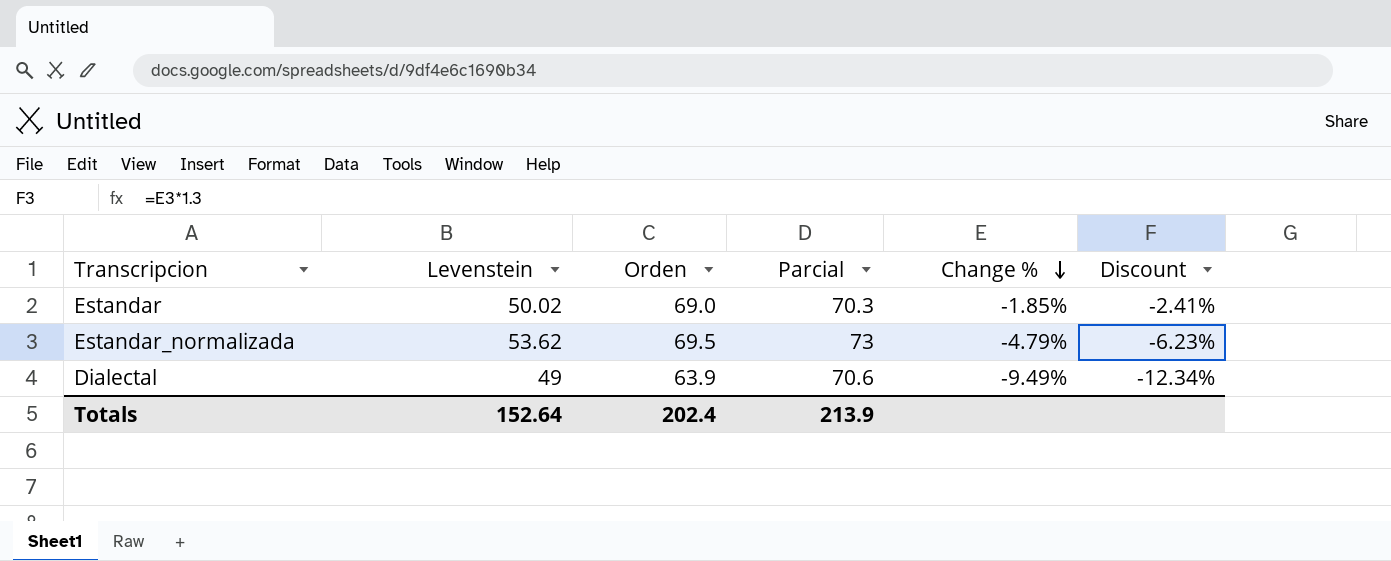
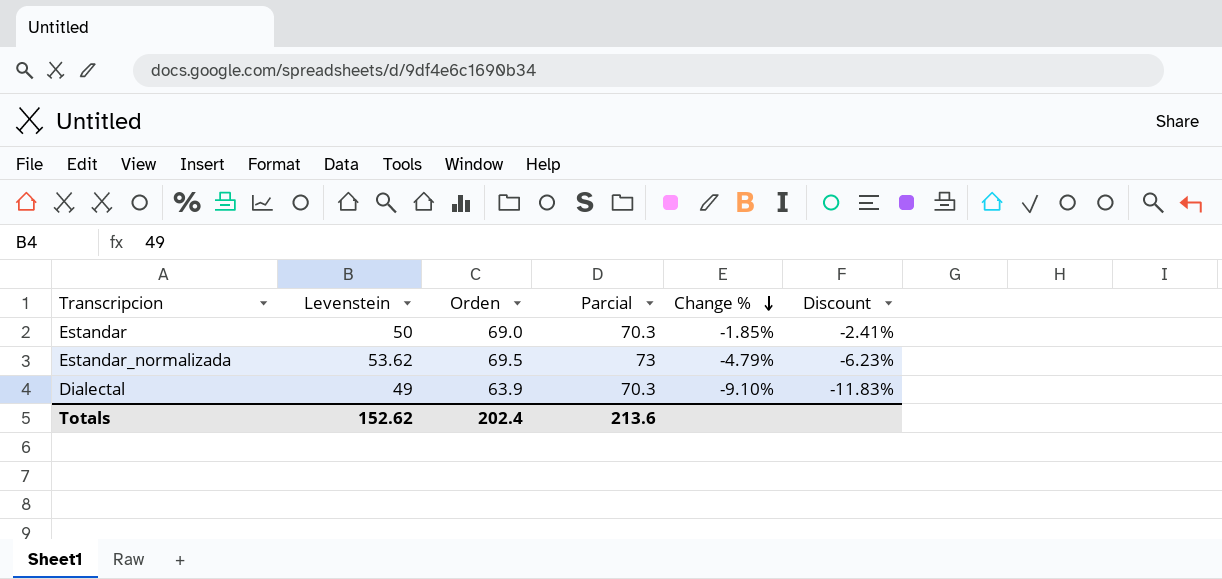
Estandar | Levenstein: 50.02 -> 50
Dialectal | Parcial: 70.6 -> 70.3
Dialectal | Change %: -9.49% -> -9.10%
Dialectal | Discount: -12.34% -> -11.83%
Totals | Levenstein: 152.64 -> 152.62
Totals | Parcial: 213.9 -> 213.6

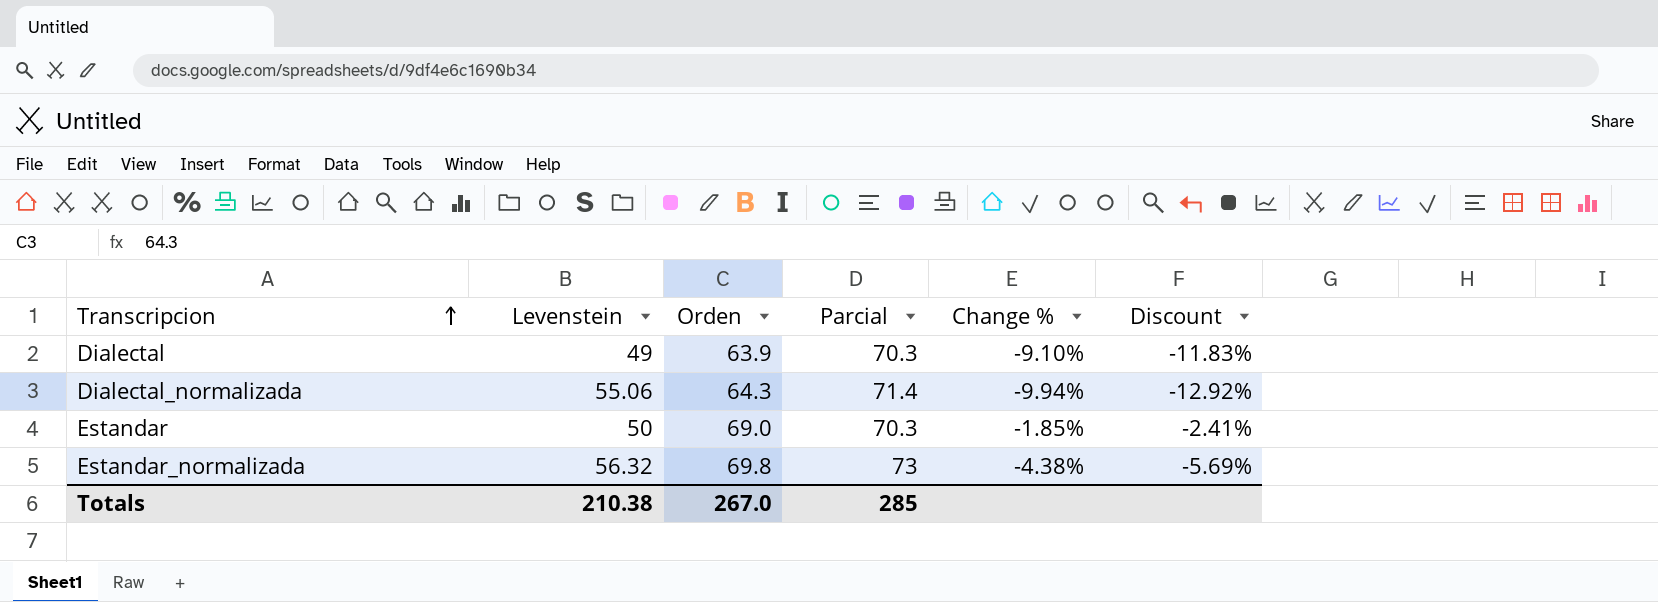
row order: Change % descending -> Transcripcion ascending
row Dialectal_normalizada: none -> 55.06 | 64.3 | 71.4 | -9.94% | -12.92%
Estandar_normalizada | Levenstein: 53.62 -> 56.32
Estandar_normalizada | Orden: 69.5 -> 69.8
Estandar_normalizada | Change %: -4.79% -> -4.38%
Estandar_normalizada | Discount: -6.23% -> -5.69%
Totals | Levenstein: 152.62 -> 210.38
Totals | Orden: 202.4 -> 267.0
Totals | Parcial: 213.6 -> 285

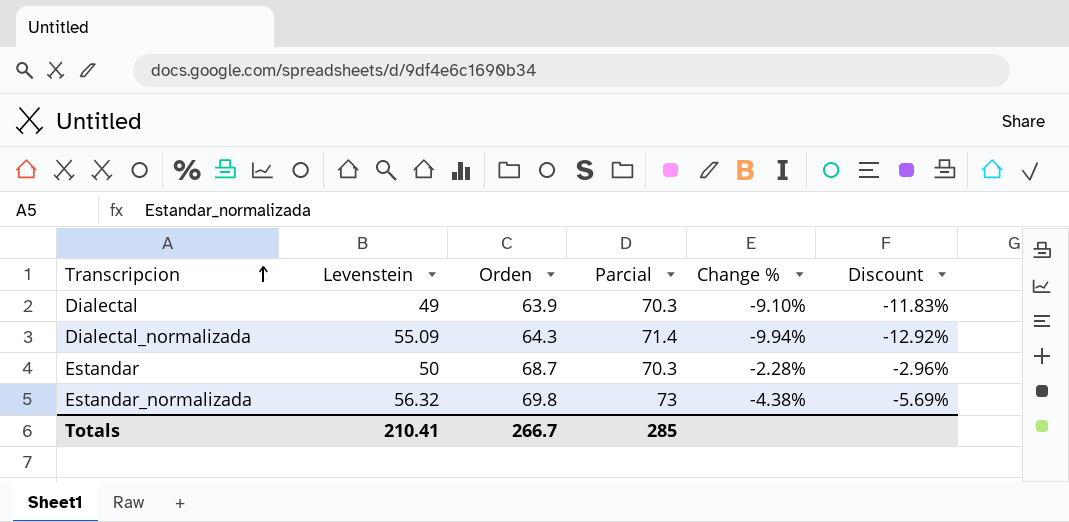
Dialectal_normalizada | Levenstein: 55.06 -> 55.09
Estandar | Orden: 69.0 -> 68.7
Estandar | Change %: -1.85% -> -2.28%
Estandar | Discount: -2.41% -> -2.96%
Totals | Levenstein: 210.38 -> 210.41
Totals | Orden: 267.0 -> 266.7

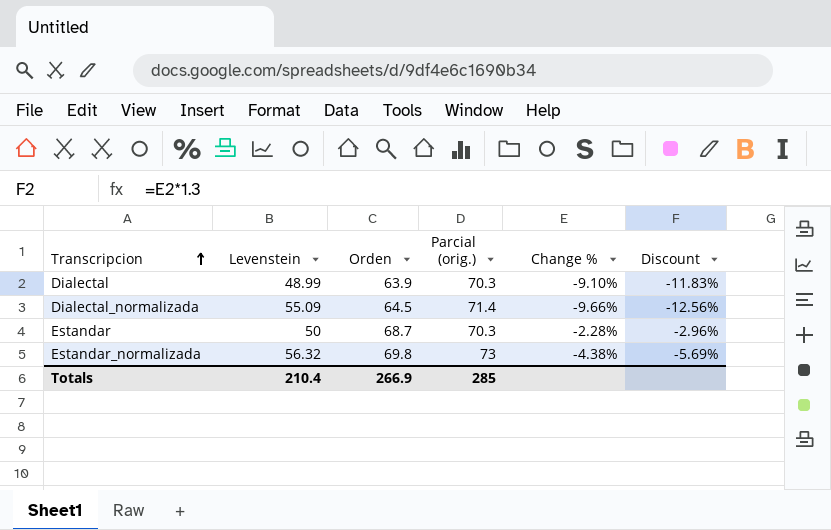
column name: Parcial -> Parcial (orig.)
Dialectal | Levenstein: 49 -> 48.99
Dialectal_normalizada | Orden: 64.3 -> 64.5
Dialectal_normalizada | Change %: -9.94% -> -9.66%
Dialectal_normalizada | Discount: -12.92% -> -12.56%
Totals | Levenstein: 210.41 -> 210.4
Totals | Orden: 266.7 -> 266.9

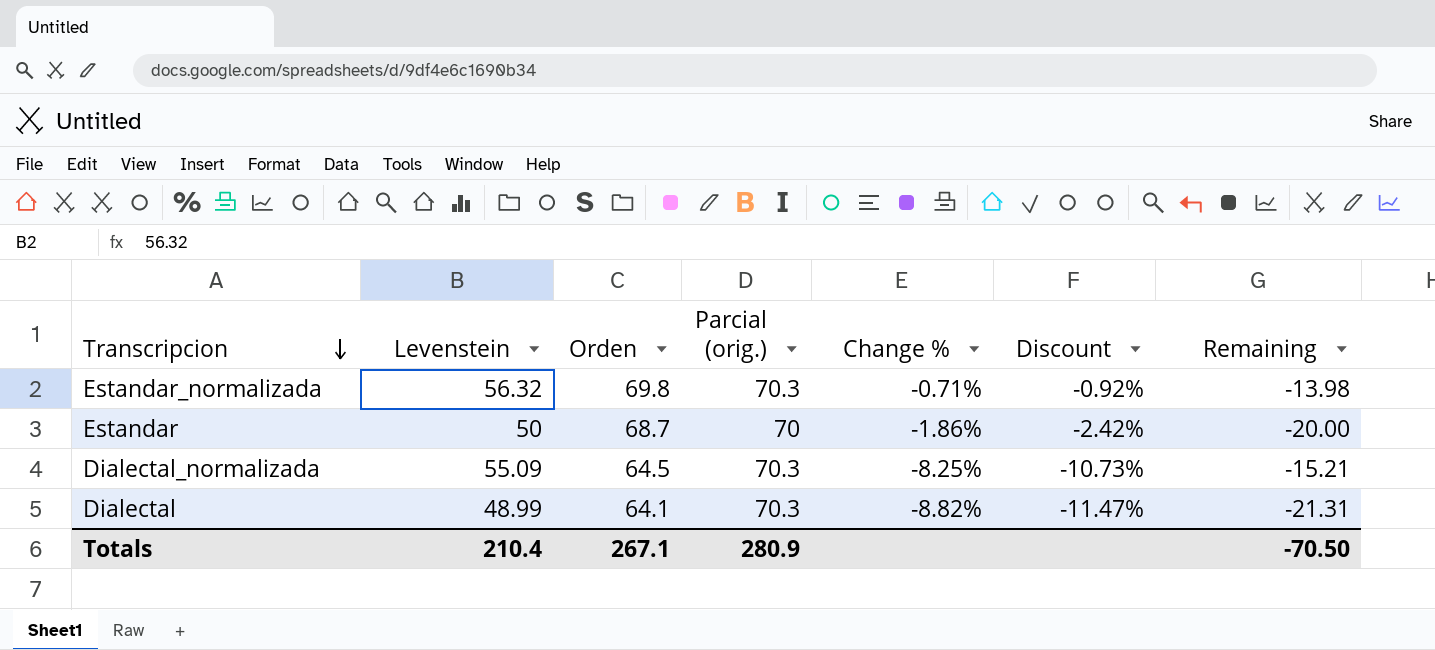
row order: Transcripcion ascending -> Transcripcion descending
column Remaining | formula: none -> [Levenstein] - [Parcial (orig.)]
Estandar_normalizada | Parcial (orig.): 73 -> 70.3
Estandar_normalizada | Change %: -4.38% -> -0.71%
Estandar_normalizada | Discount: -5.69% -> -0.92%
Estandar | Parcial (orig.): 70.3 -> 70
Estandar | Change %: -2.28% -> -1.86%
Estandar | Discount: -2.96% -> -2.42%
Dialectal_normalizada | Parcial (orig.): 71.4 -> 70.3
Dialectal_normalizada | Change %: -9.66% -> -8.25%
Dialectal_normalizada | Discount: -12.56% -> -10.73%
Dialectal | Orden: 63.9 -> 64.1
Dialectal | Change %: -9.10% -> -8.82%
Dialectal | Discount: -11.83% -> -11.47%
Totals | Orden: 266.9 -> 267.1
Totals | Parcial (orig.): 285 -> 280.9

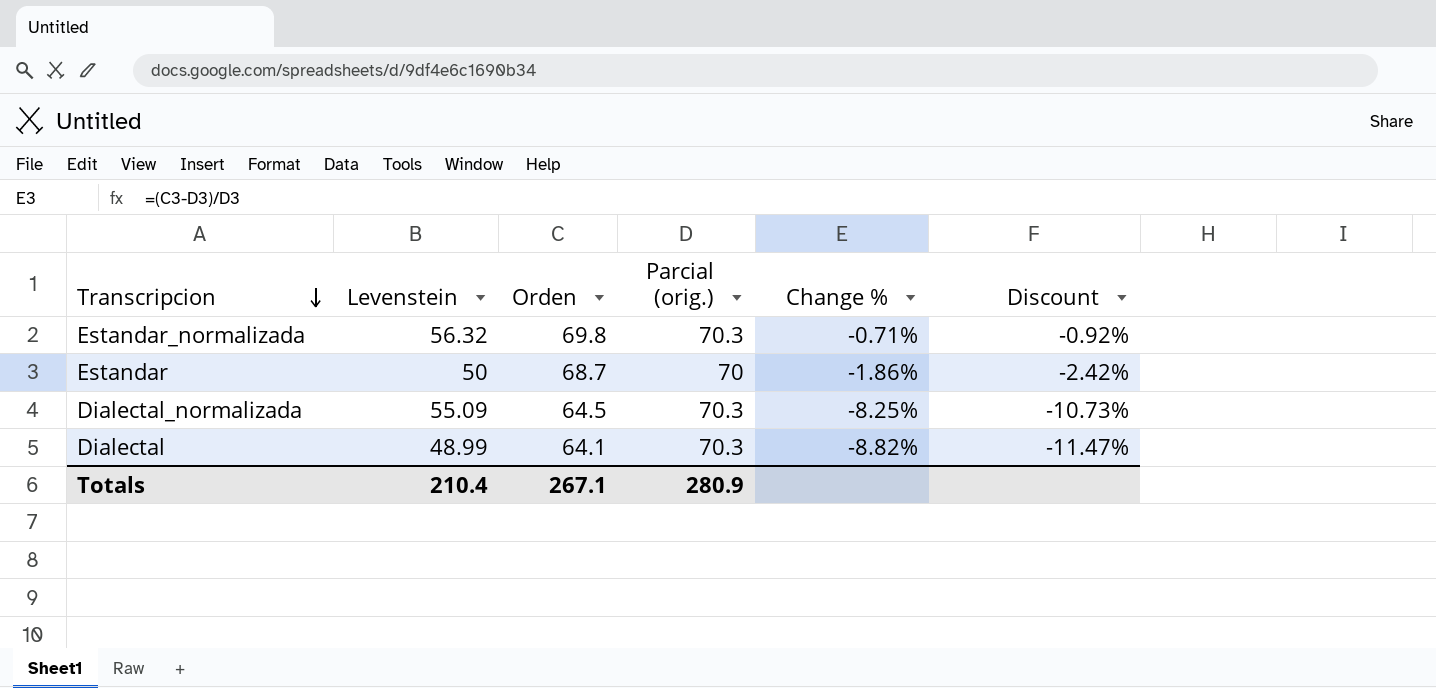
column Remaining | formula: [Levenstein] - [Parcial (orig.)] -> none

